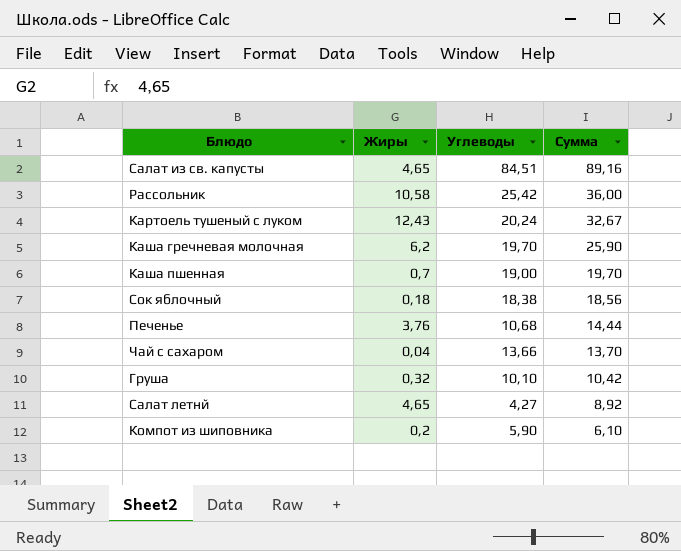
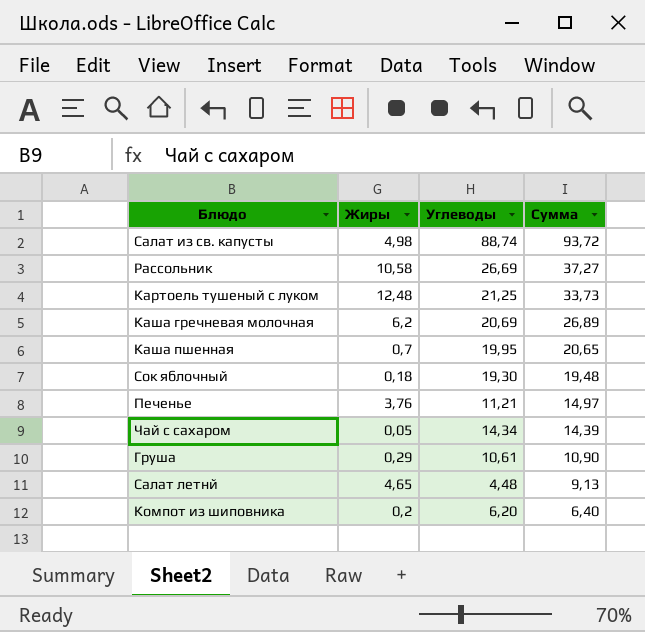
Салат из св. капусты | Жиры: 4,65 -> 4,98
Салат из св. капусты | Углеводы: 84,51 -> 88,74
Салат из св. капусты | Сумма: 89,16 -> 93,72
Рассольник | Углеводы: 25,42 -> 26,69
Рассольник | Сумма: 36,00 -> 37,27
Картоель тушеный с луком | Жиры: 12,43 -> 12,48
Картоель тушеный с луком | Углеводы: 20,24 -> 21,25
Картоель тушеный с луком | Сумма: 32,67 -> 33,73
Каша гречневая молочная | Углеводы: 19,70 -> 20,69
Каша гречневая молочная | Сумма: 25,90 -> 26,89
Каша пшенная | Углеводы: 19,00 -> 19,95
Каша пшенная | Сумма: 19,70 -> 20,65
Сок яблочный | Углеводы: 18,38 -> 19,30
Сок яблочный | Сумма: 18,56 -> 19,48
Печенье | Углеводы: 10,68 -> 11,21
Печенье | Сумма: 14,44 -> 14,97
Чай с сахаром | Жиры: 0,04 -> 0,05
Чай с сахаром | Углеводы: 13,66 -> 14,34
Чай с сахаром | Сумма: 13,70 -> 14,39
Груша | Жиры: 0,32 -> 0,29
Груша | Углеводы: 10,10 -> 10,61
Груша | Сумма: 10,42 -> 10,90
Салат летнй | Углеводы: 4,27 -> 4,48
Салат летнй | Сумма: 8,92 -> 9,13
Компот из шиповника | Углеводы: 5,90 -> 6,20
Компот из шиповника | Сумма: 6,10 -> 6,40

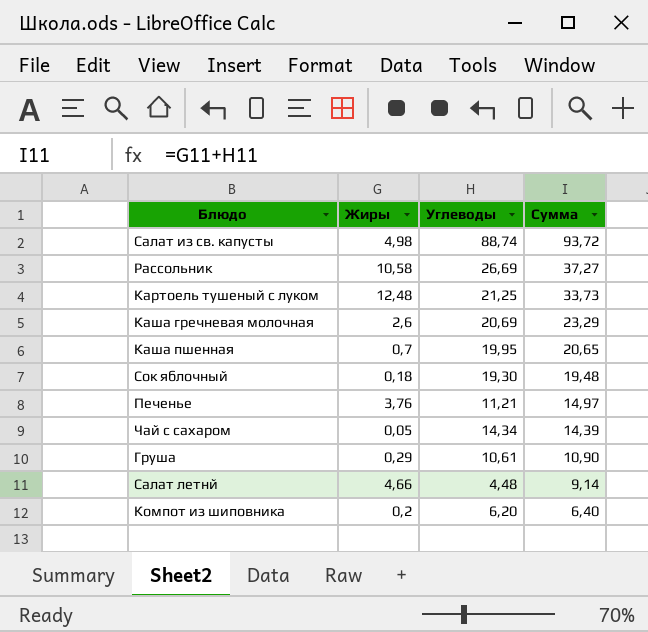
Каша гречневая молочная | Жиры: 6,2 -> 2,6
Каша гречневая молочная | Сумма: 26,89 -> 23,29
Салат летнй | Жиры: 4,65 -> 4,66
Салат летнй | Сумма: 9,13 -> 9,14

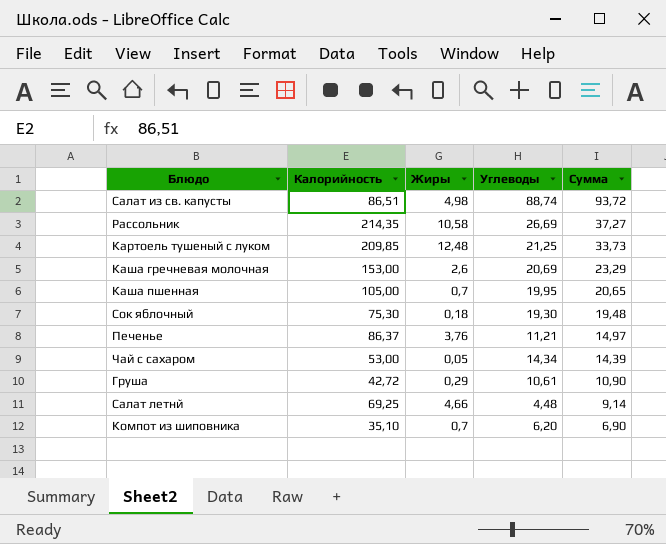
column Калорийность | position: none -> 2
Компот из шиповника | Жиры: 0,2 -> 0,7
Компот из шиповника | Сумма: 6,40 -> 6,90

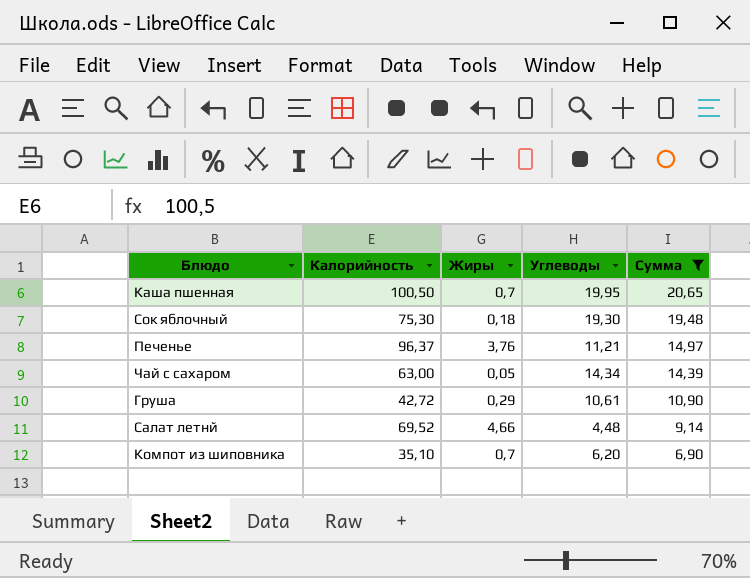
filter: none -> Сумма <= 20,65
Каша пшенная | Калорийность: 105,00 -> 100,50
Печенье | Калорийность: 86,37 -> 96,37
Чай с сахаром | Калорийность: 53,00 -> 63,00
Салат летнй | Калорийность: 69,25 -> 69,52

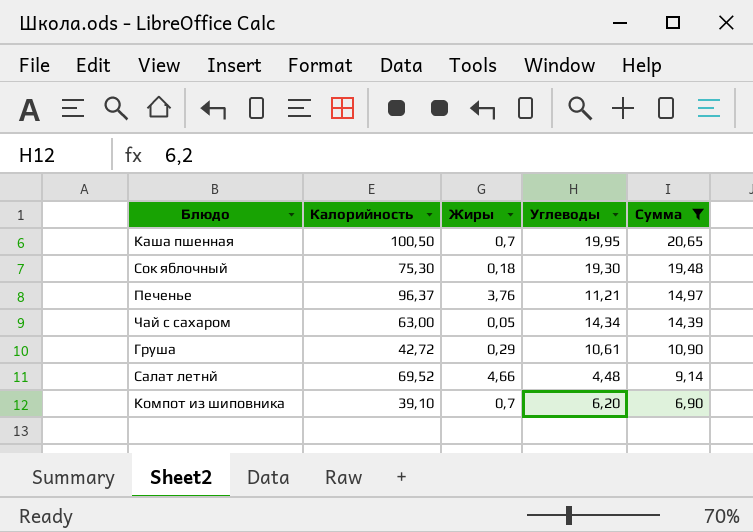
Компот из шиповника | Калорийность: 35,10 -> 39,10

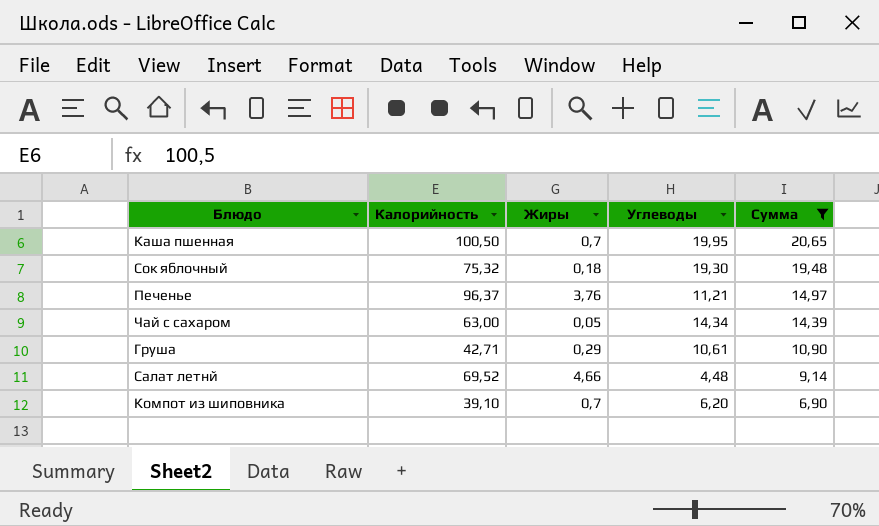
Сок яблочный | Калорийность: 75,30 -> 75,32
Груша | Калорийность: 42,72 -> 42,71

